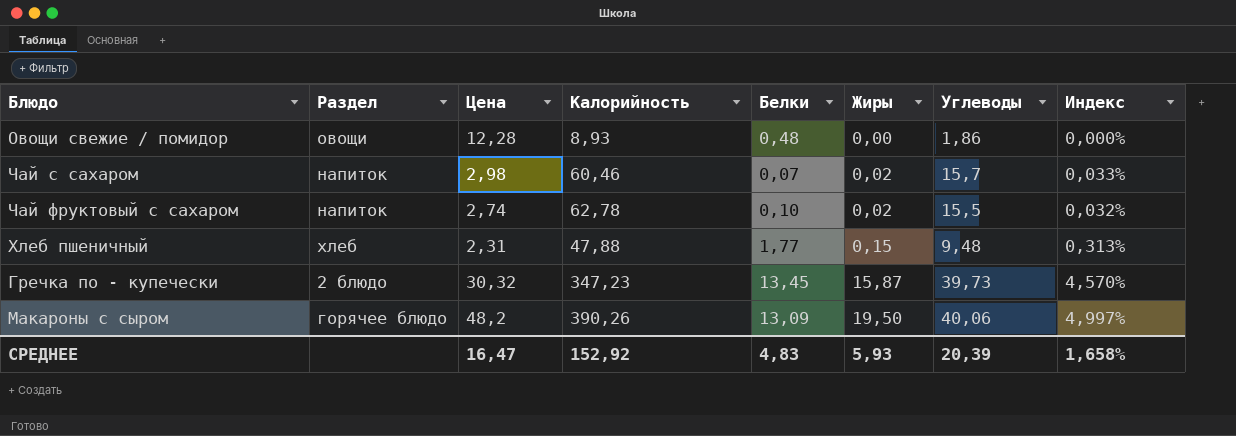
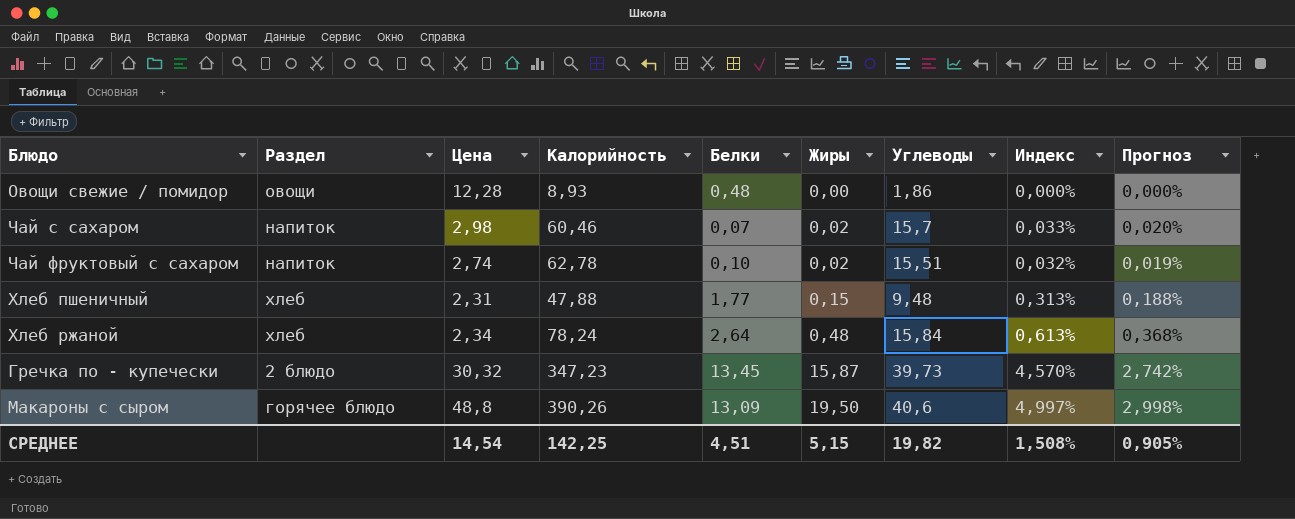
column Прогноз | formula: none -> [Индекс] * 0,6
Чай фруктовый с сахаром | Углеводы: 15,5 -> 15,51
row Хлеб ржаной: none -> хлеб | 2,34 | 78,24 | 2,64 | 0,48 | 15,84 | 0,613% | 0,368%
Макароны с сыром | Цена: 48,2 -> 48,8
Макароны с сыром | Углеводы: 40,06 -> 40,6
СРЕДНЕЕ | Цена: 16,47 -> 14,54
СРЕДНЕЕ | Калорийность: 152,92 -> 142,25
СРЕДНЕЕ | Белки: 4,83 -> 4,51
СРЕДНЕЕ | Жиры: 5,93 -> 5,15
СРЕДНЕЕ | Углеводы: 20,39 -> 19,82
СРЕДНЕЕ | Индекс: 1,658% -> 1,508%

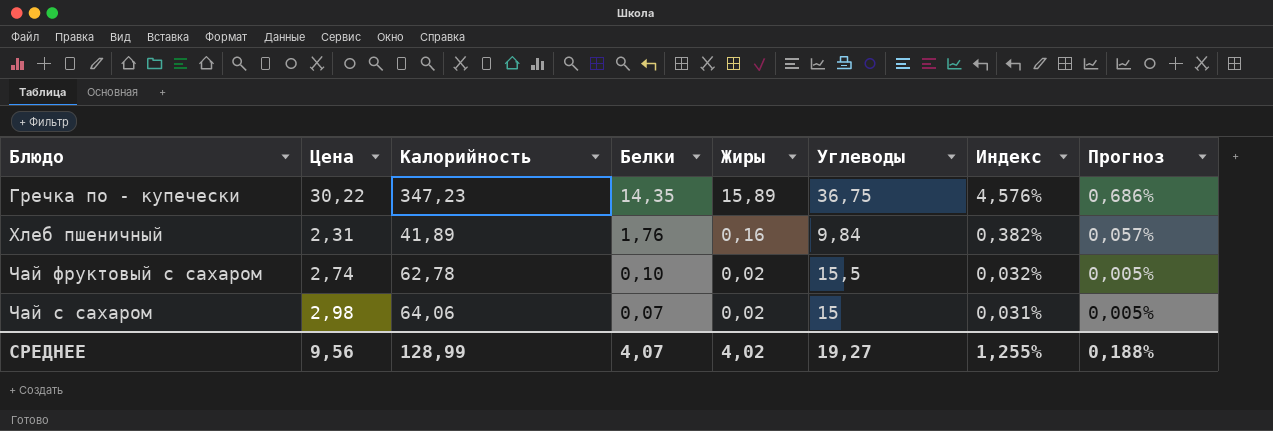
row order: Жиры ascending -> Белки descending
column Раздел | position: 2 -> none
column Прогноз | formula: [Индекс] * 0,6 -> [Индекс] * 0,15
row Овощи свежие / помидор: овощи | 12,28 | 8,93 | 0,48 | 0,00 | 1,86 | 0,000% | 0,000% -> none
row Хлеб ржаной: хлеб | 2,34 | 78,24 | 2,64 | 0,48 | 15,84 | 0,613% | 0,368% -> none
row Макароны с сыром: горячее блюдо | 48,8 | 390,26 | 13,09 | 19,50 | 40,6 | 4,997% | 2,998% -> none
Гречка по - купечески | Цена: 30,32 -> 30,22
Гречка по - купечески | Белки: 13,45 -> 14,35
Гречка по - купечески | Жиры: 15,87 -> 15,89
Гречка по - купечески | Углеводы: 39,73 -> 36,75
Гречка по - купечески | Индекс: 4,570% -> 4,576%
Хлеб пшеничный | Калорийность: 47,88 -> 41,89
Хлеб пшеничный | Белки: 1,77 -> 1,76
Хлеб пшеничный | Жиры: 0,15 -> 0,16
Хлеб пшеничный | Углеводы: 9,48 -> 9,84
Хлеб пшеничный | Индекс: 0,313% -> 0,382%
Чай фруктовый с сахаром | Углеводы: 15,51 -> 15,5
Чай с сахаром | Калорийность: 60,46 -> 64,06
Чай с сахаром | Углеводы: 15,7 -> 15
Чай с сахаром | Индекс: 0,033% -> 0,031%
СРЕДНЕЕ | Цена: 14,54 -> 9,56
СРЕДНЕЕ | Калорийность: 142,25 -> 128,99
СРЕДНЕЕ | Белки: 4,51 -> 4,07
СРЕДНЕЕ | Жиры: 5,15 -> 4,02
СРЕДНЕЕ | Углеводы: 19,82 -> 19,27
СРЕДНЕЕ | Индекс: 1,508% -> 1,255%
СРЕДНЕЕ | Прогноз: 0,905% -> 0,188%

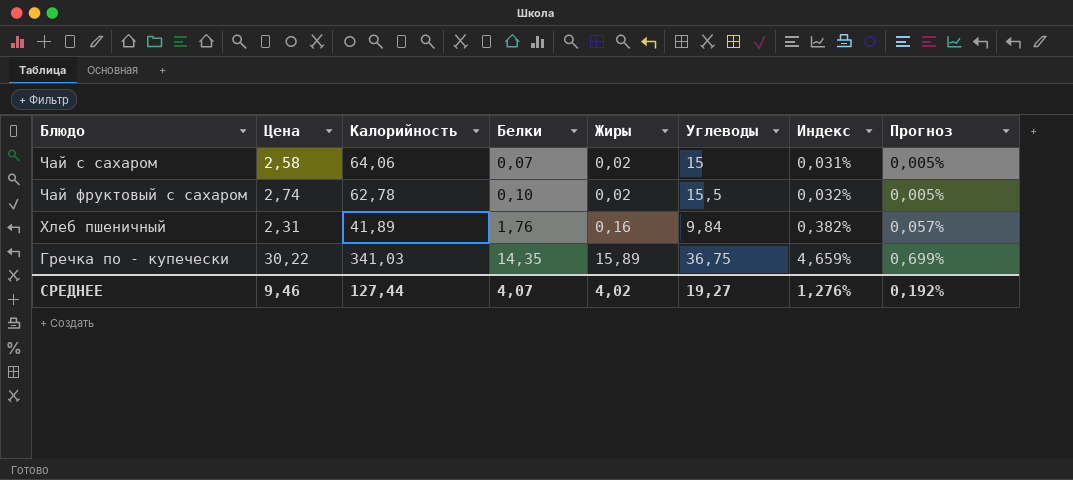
row order: Белки descending -> Белки ascending
Чай с сахаром | Цена: 2,98 -> 2,58
Гречка по - купечески | Калорийность: 347,23 -> 341,03
Гречка по - купечески | Индекс: 4,576% -> 4,659%
Гречка по - купечески | Прогноз: 0,686% -> 0,699%
СРЕДНЕЕ | Цена: 9,56 -> 9,46
СРЕДНЕЕ | Калорийность: 128,99 -> 127,44
СРЕДНЕЕ | Индекс: 1,255% -> 1,276%
СРЕДНЕЕ | Прогноз: 0,188% -> 0,192%

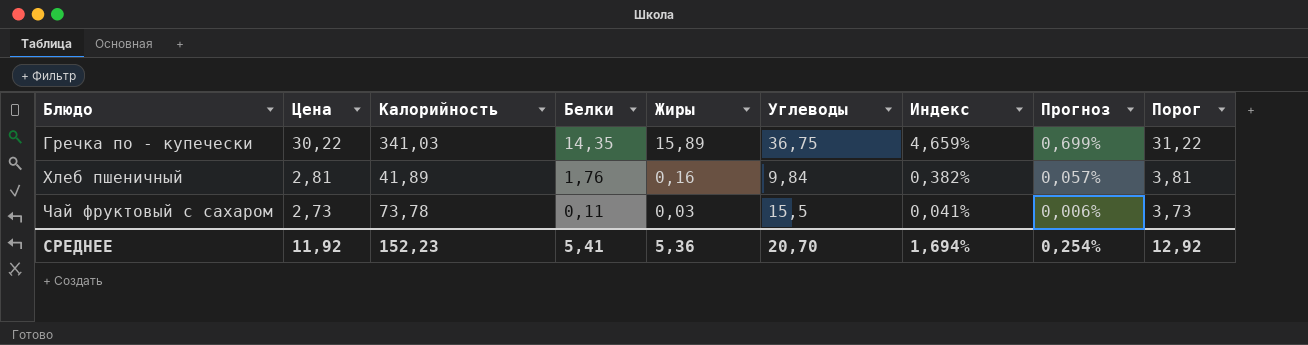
row order: Белки ascending -> Блюдо ascending
column Порог | formula: none -> [Цена] + 1
row Чай с сахаром: 2,58 | 64,06 | 0,07 | 0,02 | 15 | 0,031% | 0,005% -> none
Хлеб пшеничный | Цена: 2,31 -> 2,81
Чай фруктовый с сахаром | Цена: 2,74 -> 2,73
Чай фруктовый с сахаром | Калорийность: 62,78 -> 73,78
Чай фруктовый с сахаром | Белки: 0,10 -> 0,11
Чай фруктовый с сахаром | Жиры: 0,02 -> 0,03
Чай фруктовый с сахаром | Индекс: 0,032% -> 0,041%
Чай фруктовый с сахаром | Прогноз: 0,005% -> 0,006%
СРЕДНЕЕ | Цена: 9,46 -> 11,92
СРЕДНЕЕ | Калорийность: 127,44 -> 152,23
СРЕДНЕЕ | Белки: 4,07 -> 5,41
СРЕДНЕЕ | Жиры: 4,02 -> 5,36
СРЕДНЕЕ | Углеводы: 19,27 -> 20,70
СРЕДНЕЕ | Индекс: 1,276% -> 1,694%
СРЕДНЕЕ | Прогноз: 0,192% -> 0,254%

